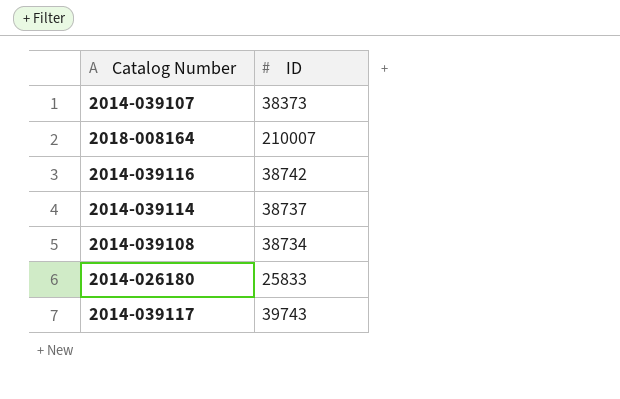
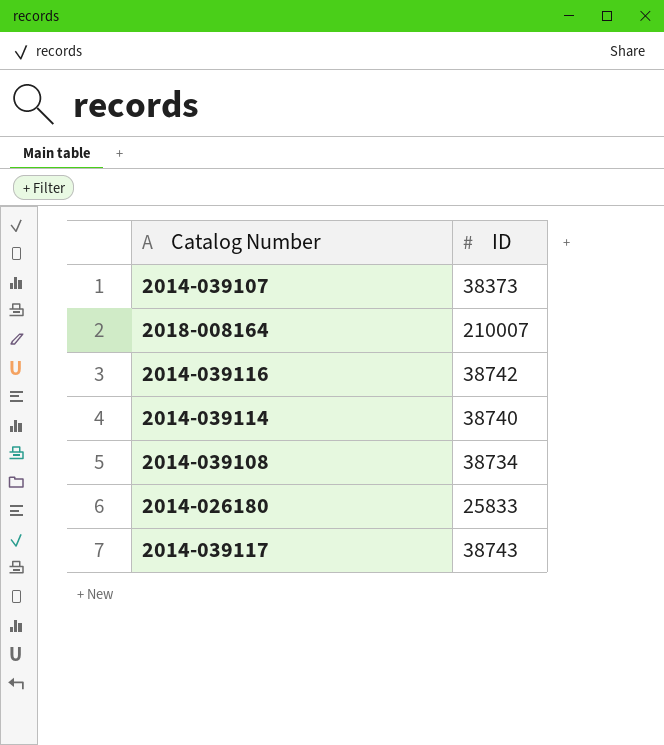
2014-039114 | ID: 38737 -> 38740
2014-039117 | ID: 39743 -> 38743

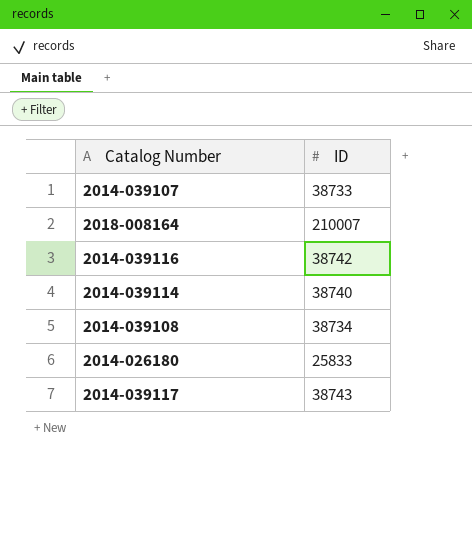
2014-039107 | ID: 38373 -> 38733

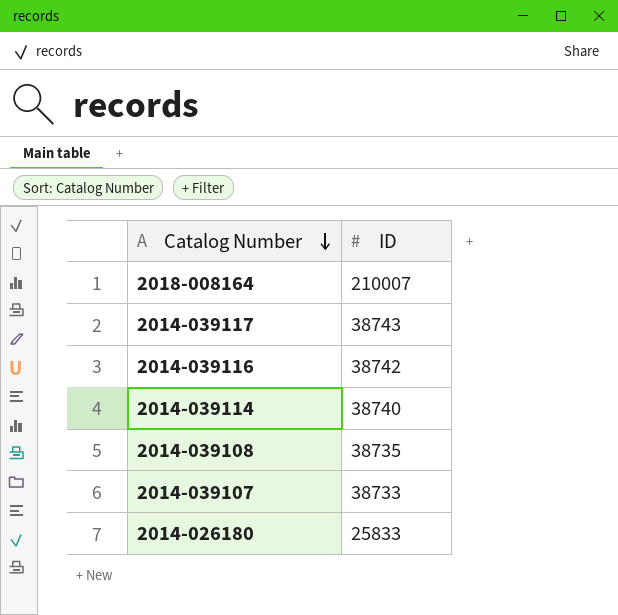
row order: none -> Catalog Number descending
2014-039108 | ID: 38734 -> 38735

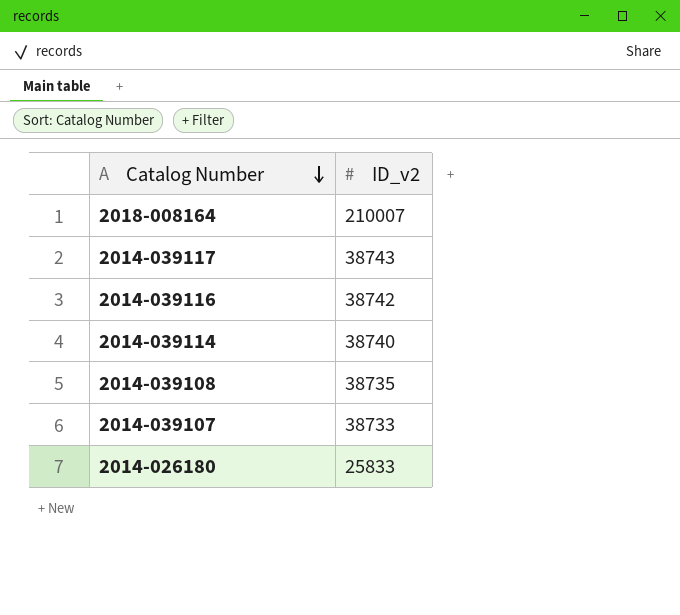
column name: ID -> ID_v2

